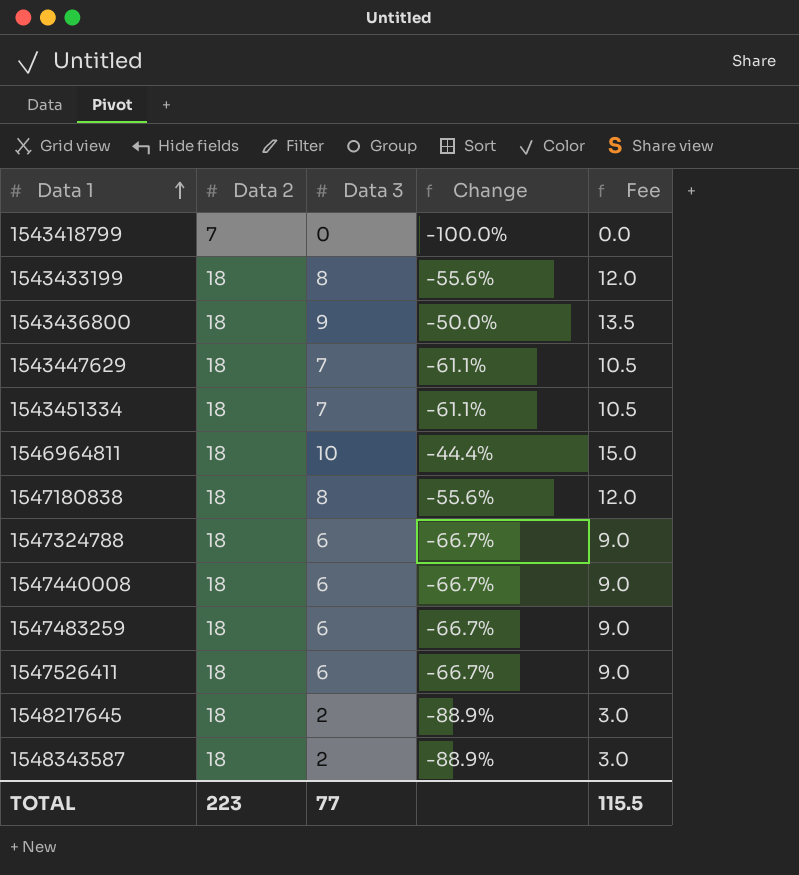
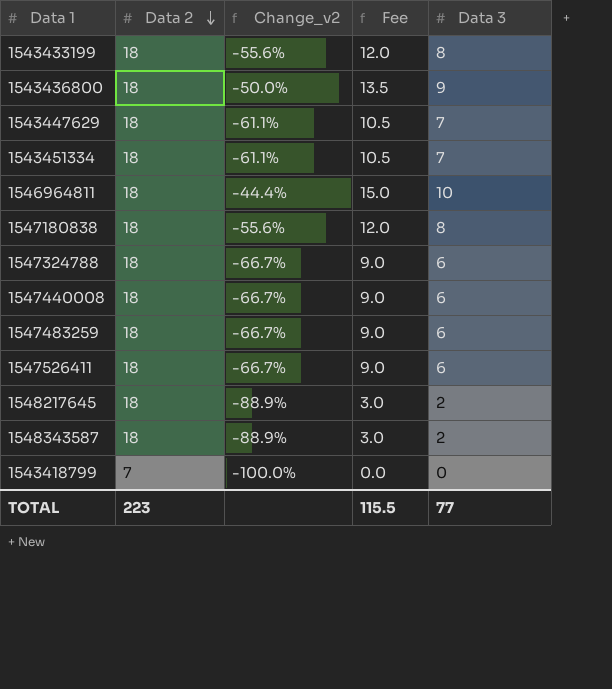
row order: Data 1 ascending -> Data 2 descending
column name: Change -> Change_v2
column Data 3 | position: 3 -> 5

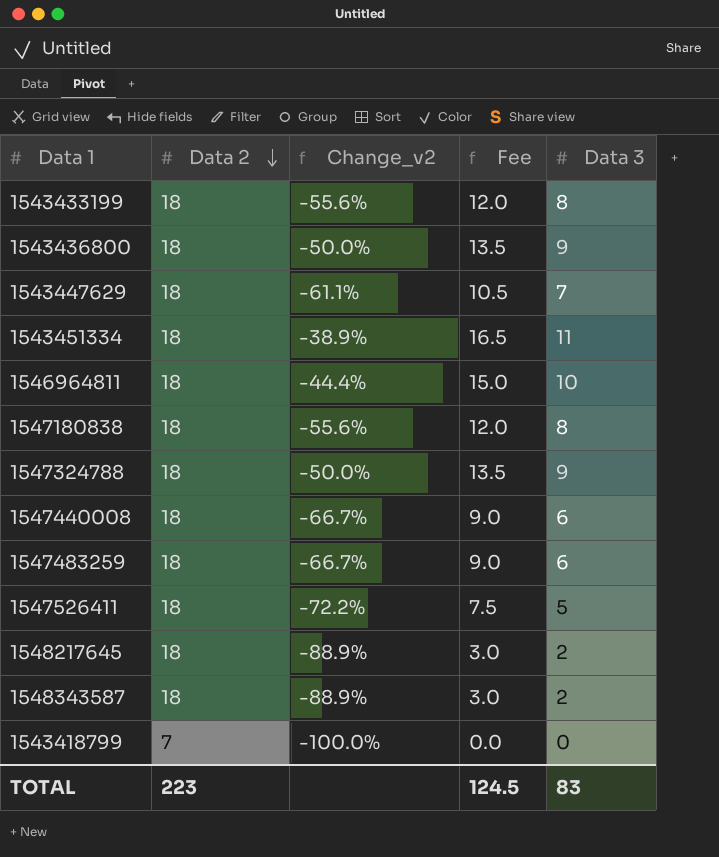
1543451334 | Change_v2: -61.1% -> -38.9%
1543451334 | Fee: 10.5 -> 16.5
1543451334 | Data 3: 7 -> 11
1547324788 | Change_v2: -66.7% -> -50.0%
1547324788 | Fee: 9.0 -> 13.5
1547324788 | Data 3: 6 -> 9
1547526411 | Change_v2: -66.7% -> -72.2%
1547526411 | Fee: 9.0 -> 7.5
1547526411 | Data 3: 6 -> 5
TOTAL | Fee: 115.5 -> 124.5
TOTAL | Data 3: 77 -> 83

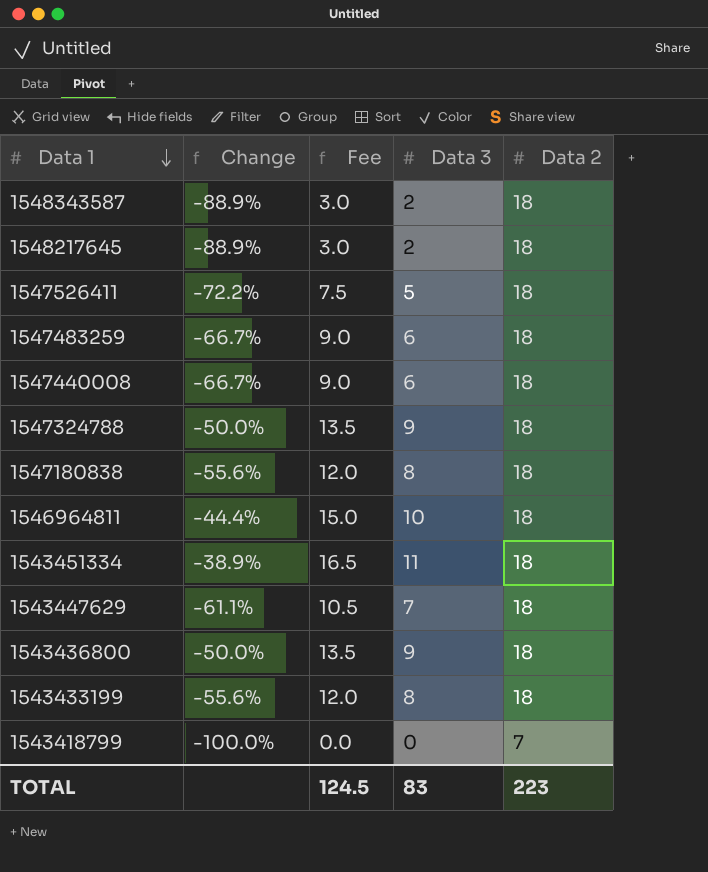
row order: Data 2 descending -> Data 1 descending
column name: Change_v2 -> Change
column Data 2 | position: 2 -> 5

